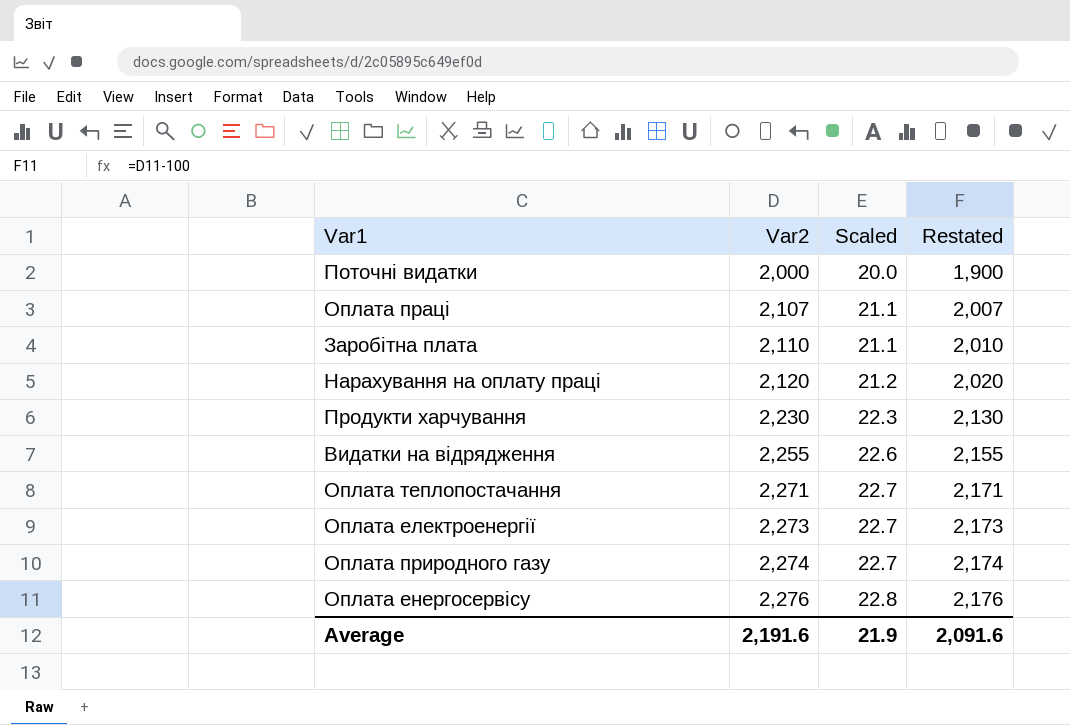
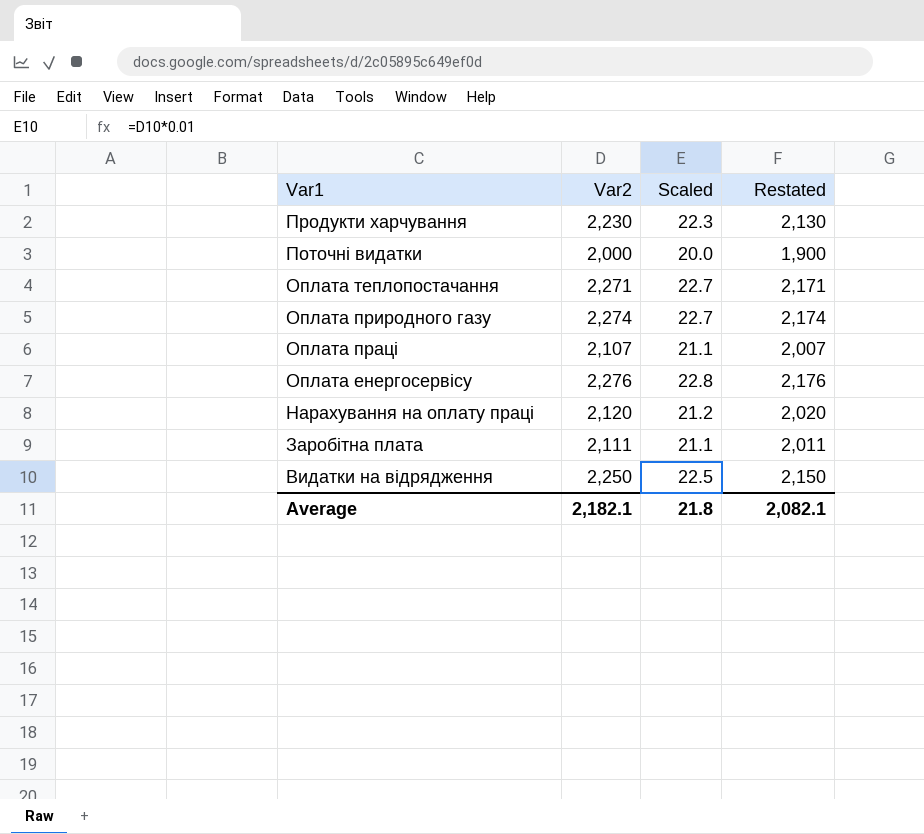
row order: Var2 ascending -> Var1 descending
row Оплата електроенергії: 2,273 | 22.7 | 2,173 -> none
Заробітна плата | Var2: 2,110 -> 2,111
Заробітна плата | Restated: 2,010 -> 2,011
Видатки на відрядження | Var2: 2,255 -> 2,250
Видатки на відрядження | Scaled: 22.6 -> 22.5
Видатки на відрядження | Restated: 2,155 -> 2,150
Average | Var2: 2,191.6 -> 2,182.1
Average | Scaled: 21.9 -> 21.8
Average | Restated: 2,091.6 -> 2,082.1

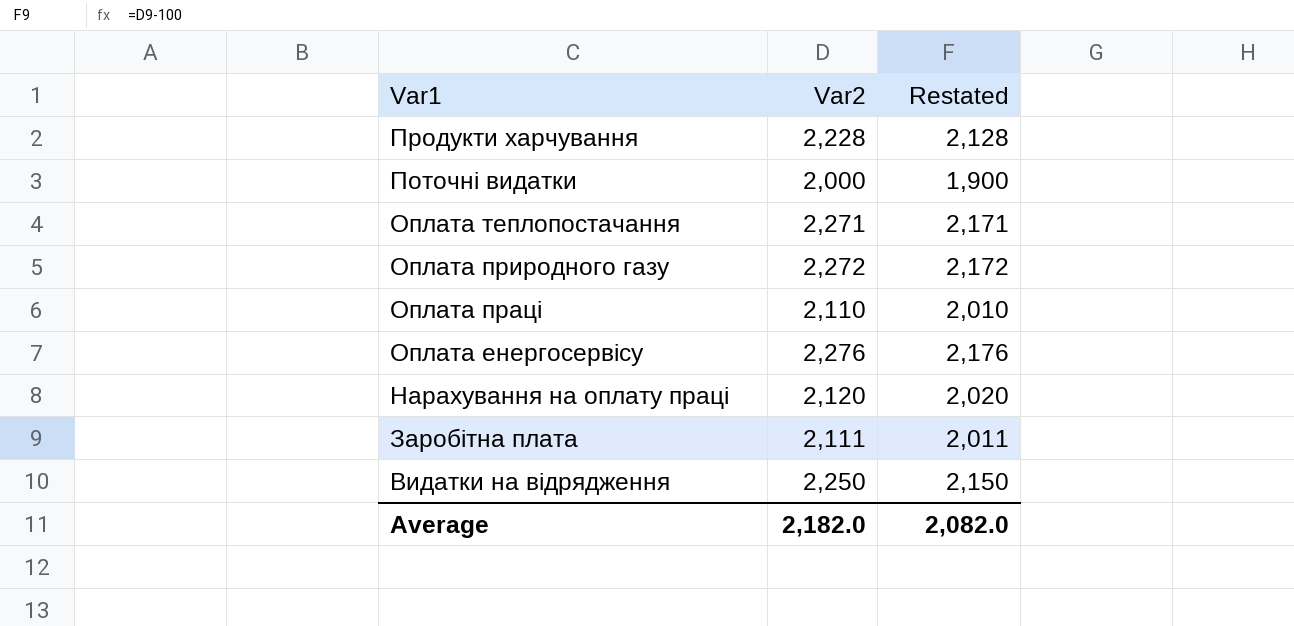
column Scaled | formula: [Var2] * 0.01 -> none
Продукти харчування | Var2: 2,230 -> 2,228
Продукти харчування | Restated: 2,130 -> 2,128
Оплата природного газу | Var2: 2,274 -> 2,272
Оплата природного газу | Restated: 2,174 -> 2,172
Оплата праці | Var2: 2,107 -> 2,110
Оплата праці | Restated: 2,007 -> 2,010
Average | Var2: 2,182.1 -> 2,182.0
Average | Restated: 2,082.1 -> 2,082.0

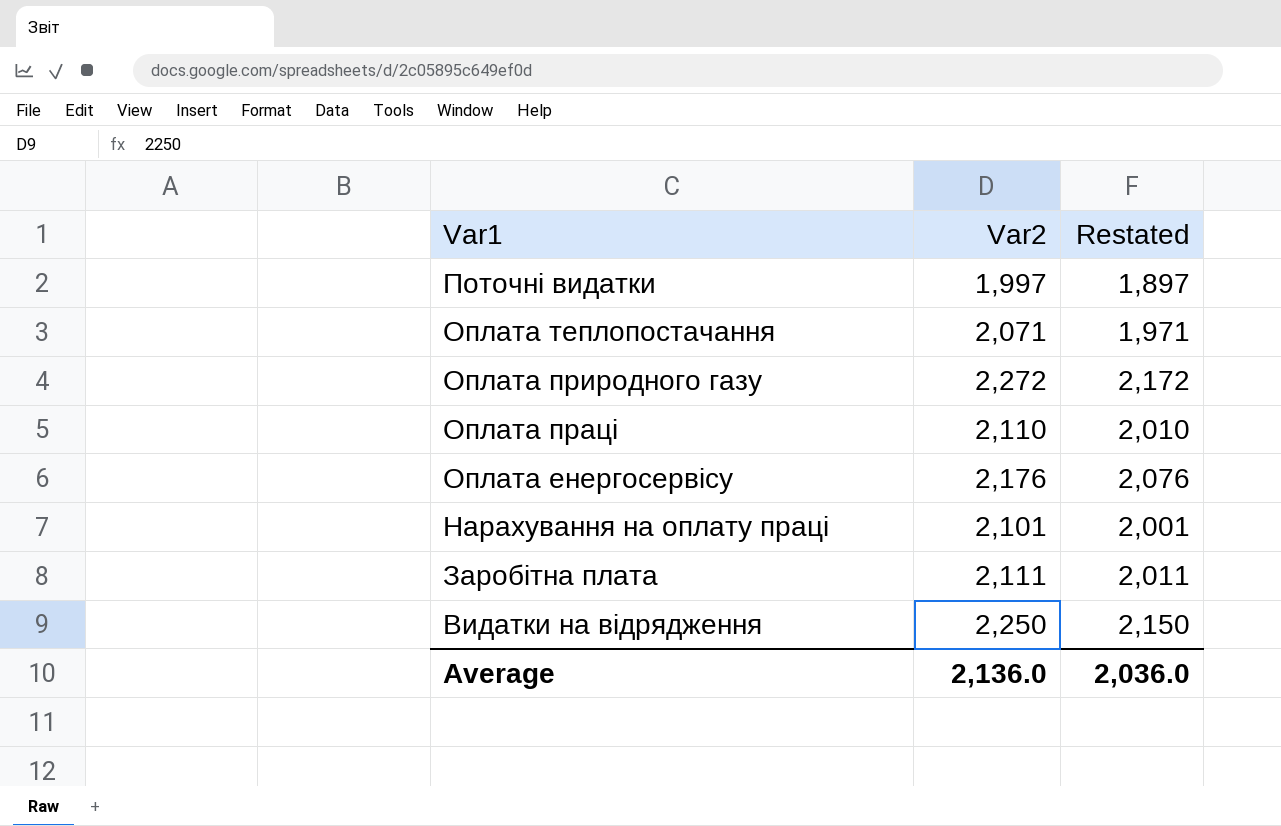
row Продукти харчування: 2,228 | 2,128 -> none
Поточні видатки | Var2: 2,000 -> 1,997
Поточні видатки | Restated: 1,900 -> 1,897
Оплата теплопостачання | Var2: 2,271 -> 2,071
Оплата теплопостачання | Restated: 2,171 -> 1,971
Оплата енергосервісу | Var2: 2,276 -> 2,176
Оплата енергосервісу | Restated: 2,176 -> 2,076
Нарахування на оплату праці | Var2: 2,120 -> 2,101
Нарахування на оплату праці | Restated: 2,020 -> 2,001
Average | Var2: 2,182.0 -> 2,136.0
Average | Restated: 2,082.0 -> 2,036.0

